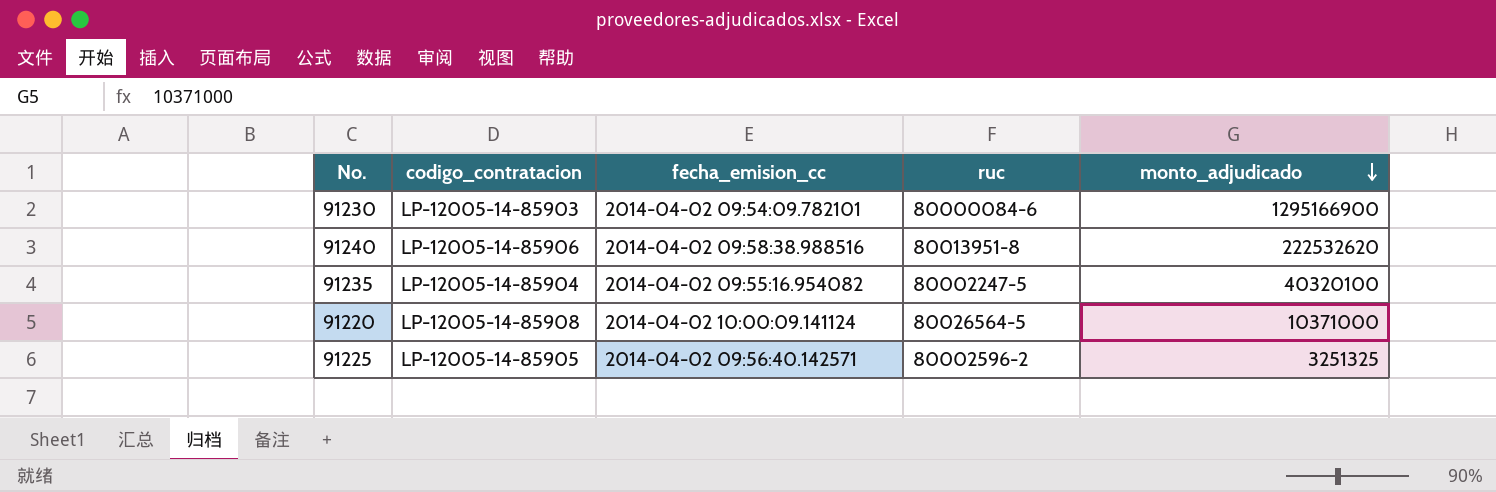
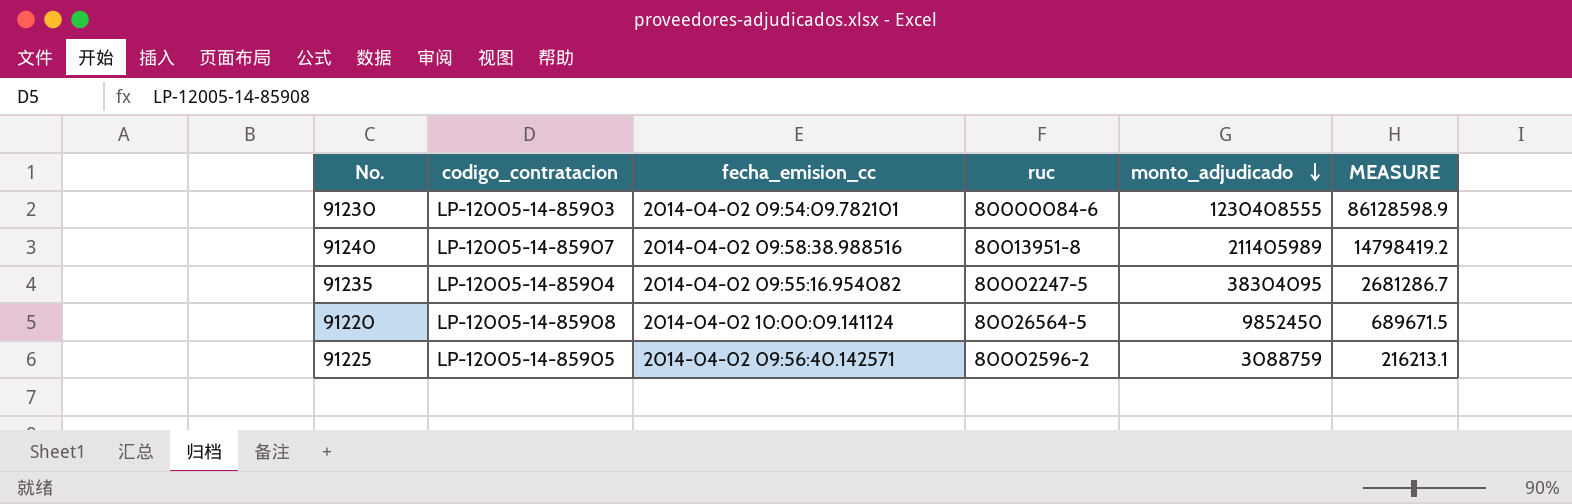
column MEASURE | formula: none -> [monto_adjudicado] * 0.07
91230 | monto_adjudicado: 1295166900 -> 1230408555
91240 | codigo_contratacion: LP-12005-14-85906 -> LP-12005-14-85907
91240 | monto_adjudicado: 222532620 -> 211405989
91235 | monto_adjudicado: 40320100 -> 38304095
91220 | monto_adjudicado: 10371000 -> 9852450
91225 | monto_adjudicado: 3251325 -> 3088759

